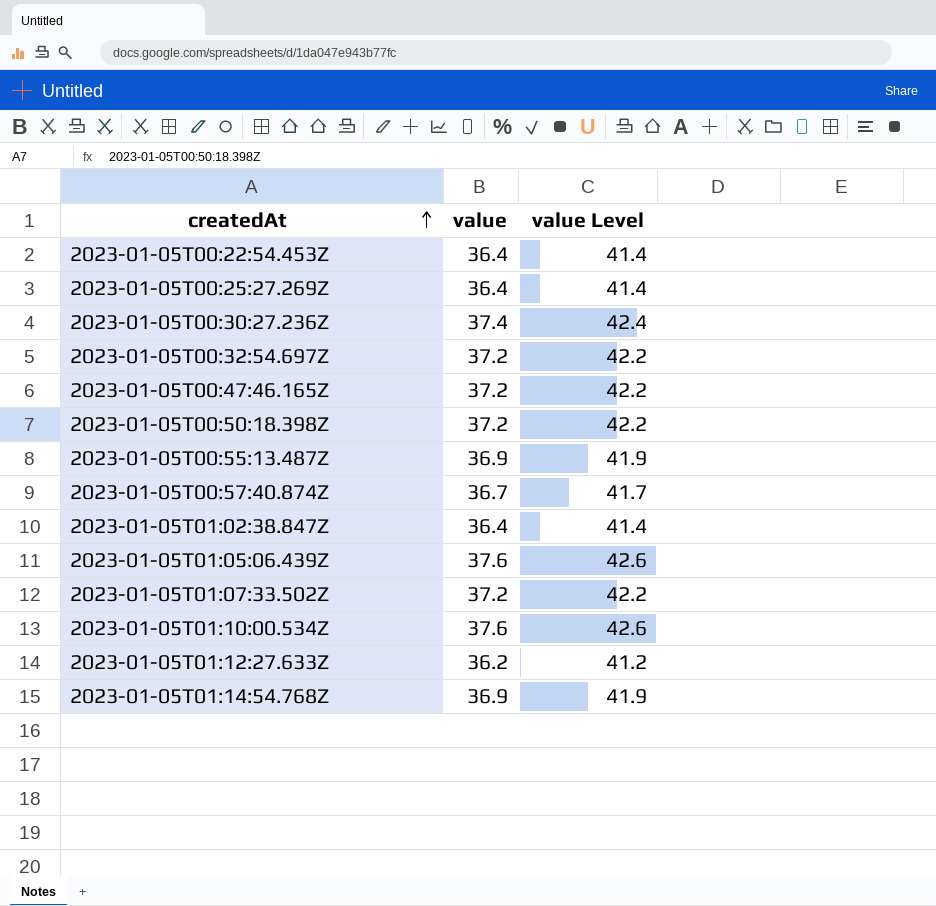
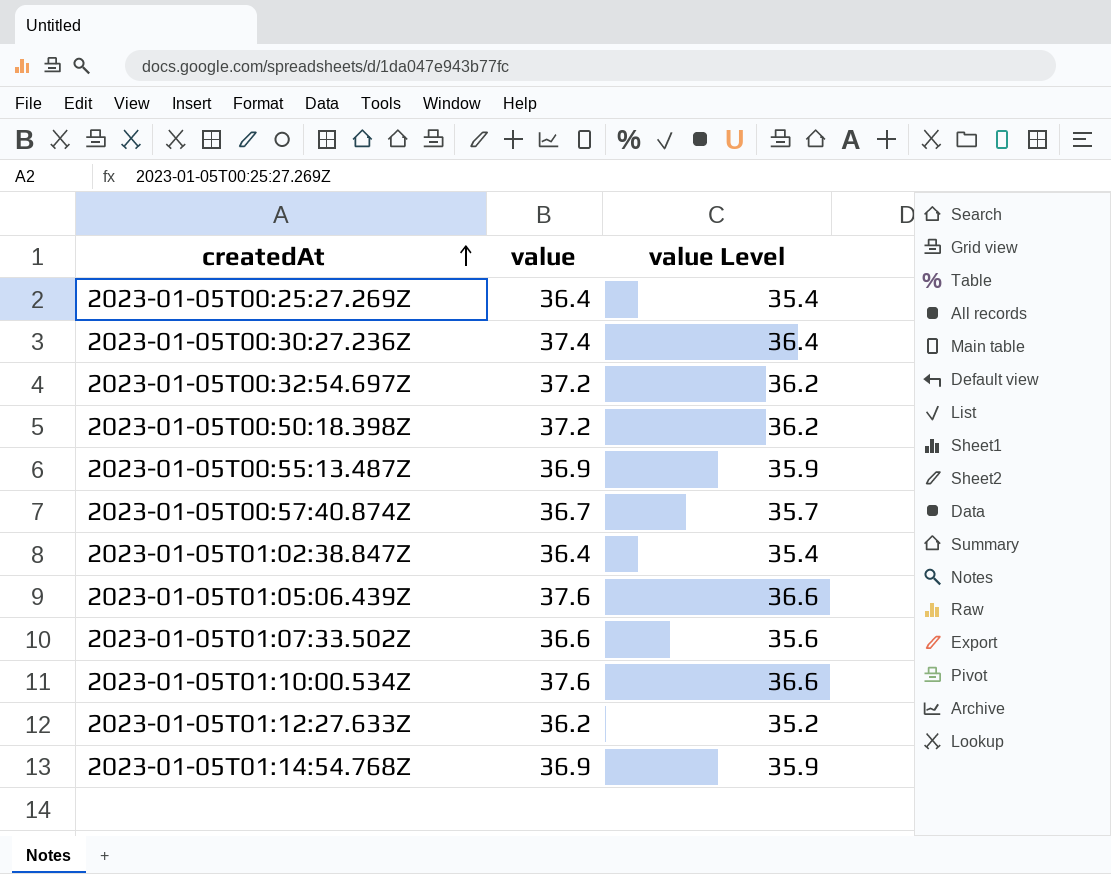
column value Level | formula: [value] + 5 -> [value] - 1
row 2023-01-05T00:22:54.453Z: 36.4 | 41.4 -> none
row 2023-01-05T00:47:46.165Z: 37.2 | 42.2 -> none
2023-01-05T01:07:33.502Z | value: 37.2 -> 36.6

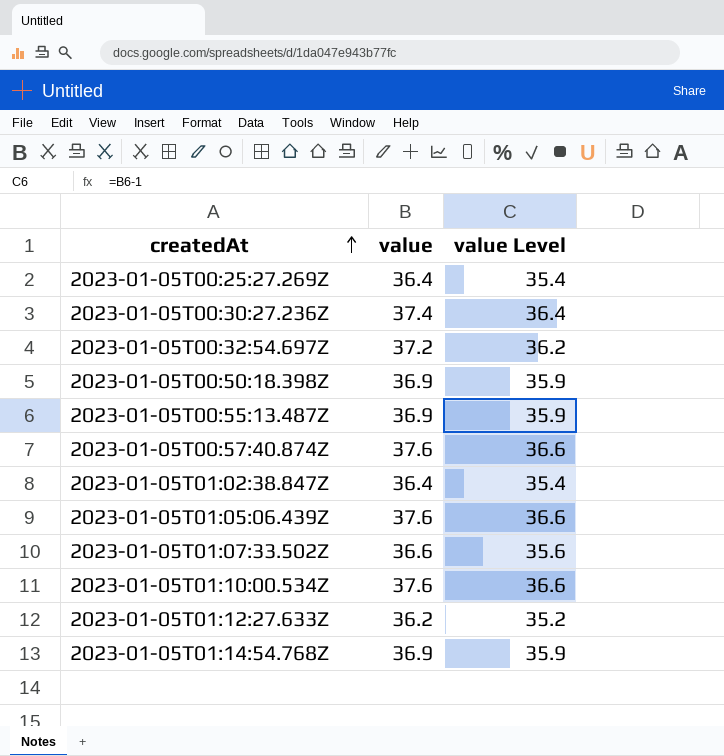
2023-01-05T00:50:18.398Z | value: 37.2 -> 36.9
2023-01-05T00:50:18.398Z | value Level: 36.2 -> 35.9
2023-01-05T00:57:40.874Z | value: 36.7 -> 37.6
2023-01-05T00:57:40.874Z | value Level: 35.7 -> 36.6

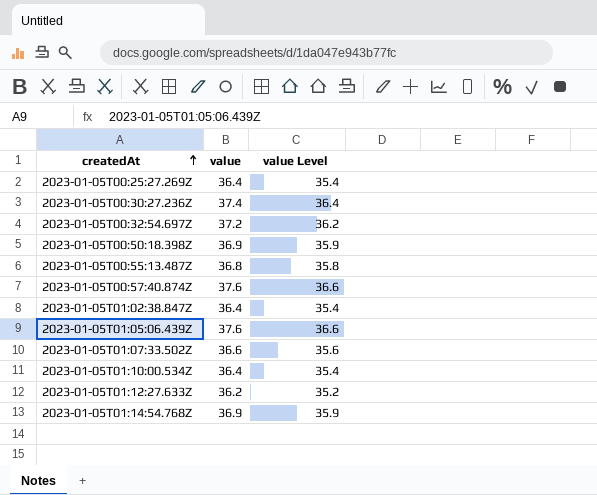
2023-01-05T00:55:13.487Z | value: 36.9 -> 36.8
2023-01-05T00:55:13.487Z | value Level: 35.9 -> 35.8
2023-01-05T01:10:00.534Z | value: 37.6 -> 36.4
2023-01-05T01:10:00.534Z | value Level: 36.6 -> 35.4

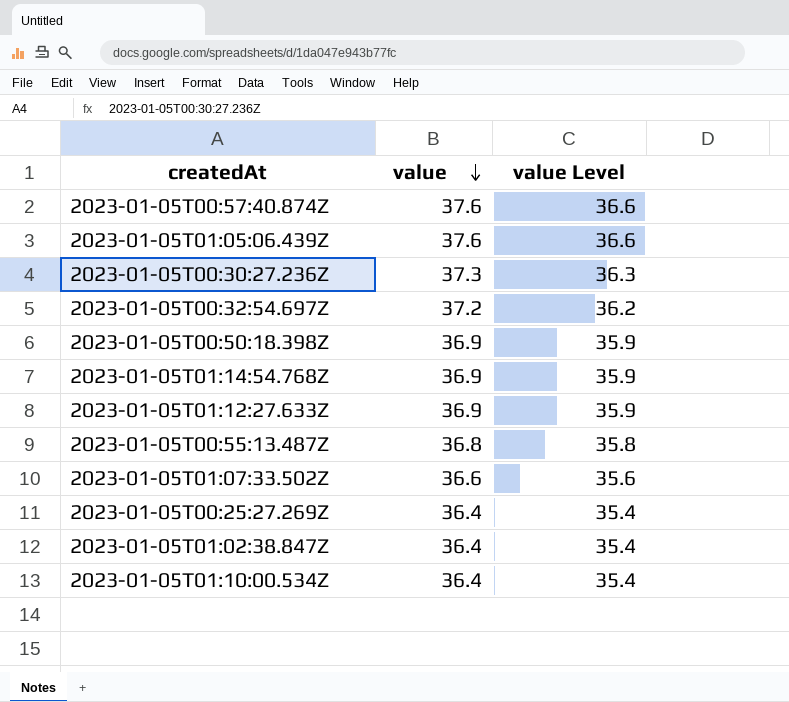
row order: createdAt ascending -> value descending
2023-01-05T00:30:27.236Z | value: 37.4 -> 37.3
2023-01-05T00:30:27.236Z | value Level: 36.4 -> 36.3
2023-01-05T01:12:27.633Z | value: 36.2 -> 36.9
2023-01-05T01:12:27.633Z | value Level: 35.2 -> 35.9

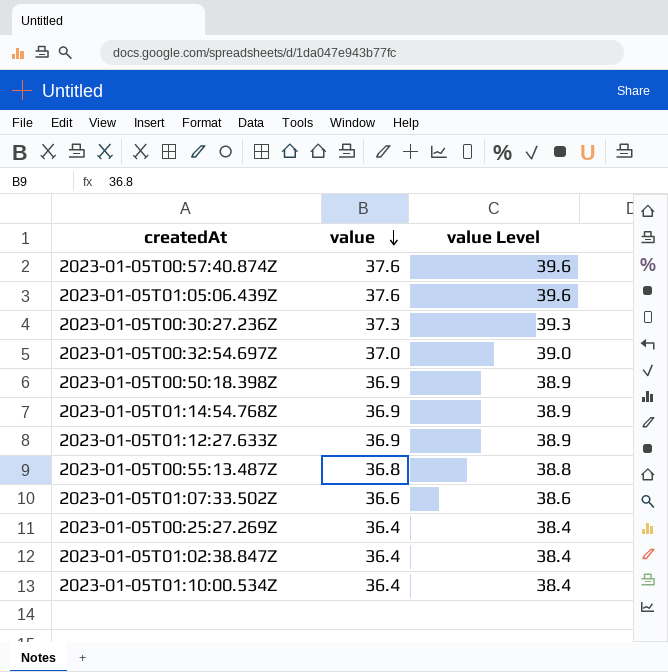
column value Level | formula: [value] - 1 -> [value] + 2
2023-01-05T00:32:54.697Z | value: 37.2 -> 37.0

